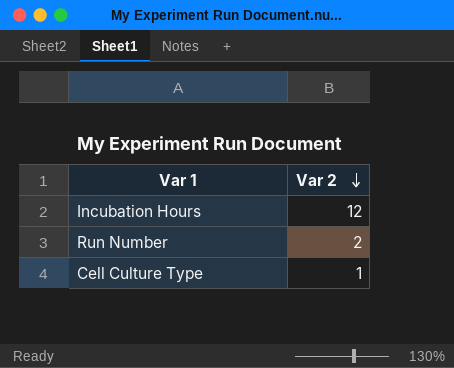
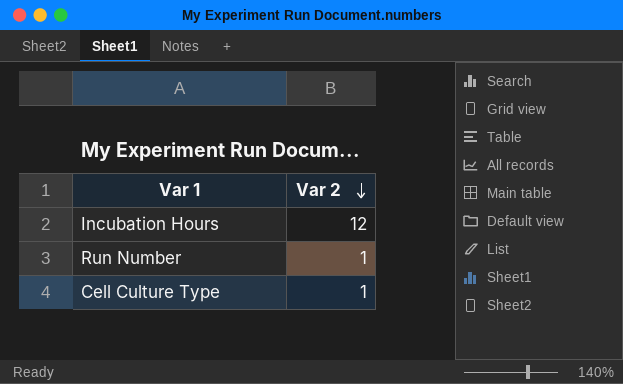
Run Number | Var 2: 2 -> 1

